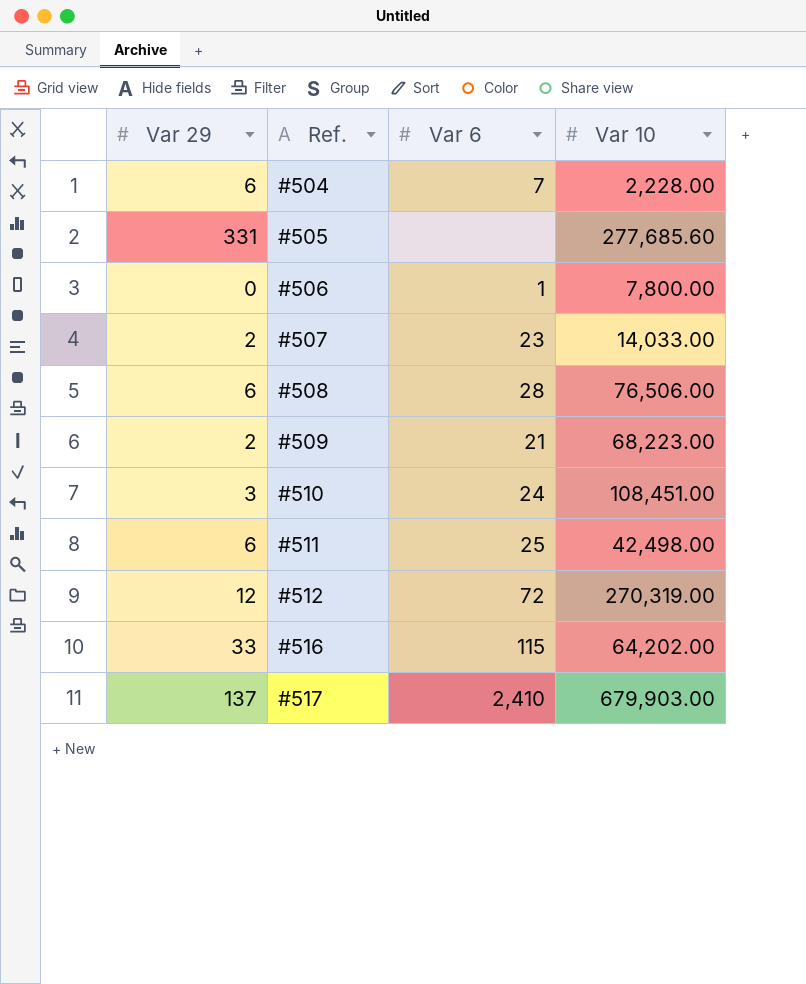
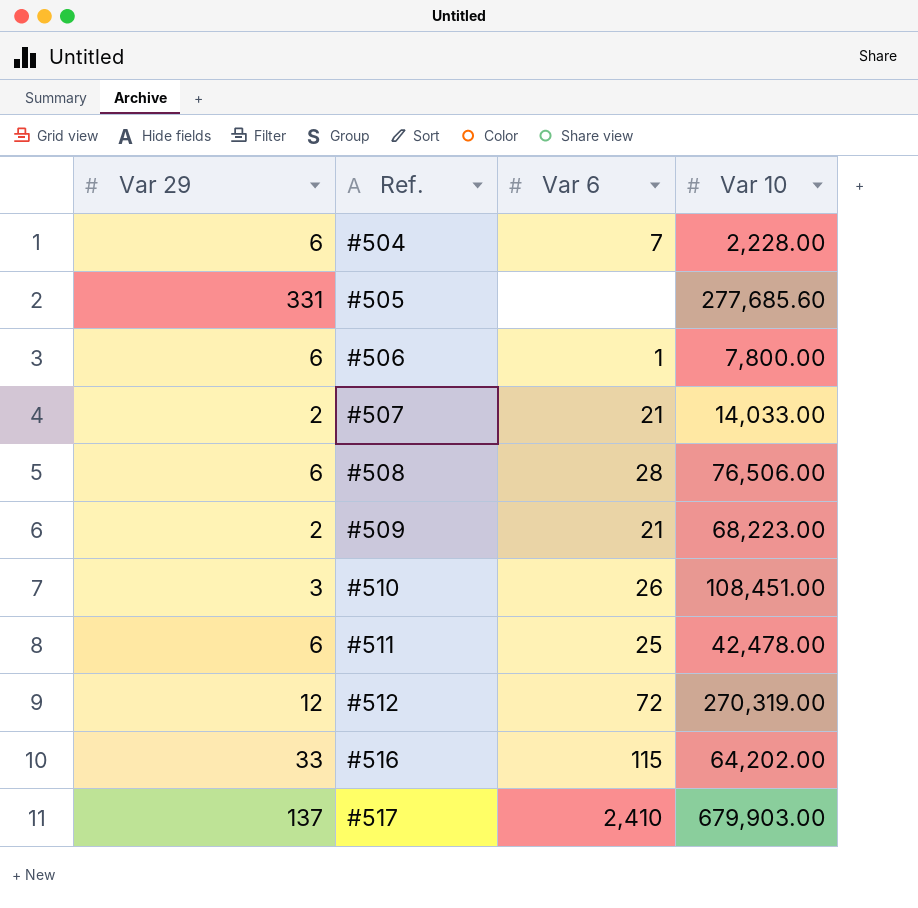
#506 | Var 29: 0 -> 6
#507 | Var 6: 23 -> 21
#510 | Var 6: 24 -> 26
#511 | Var 10: 42,498.00 -> 42,478.00

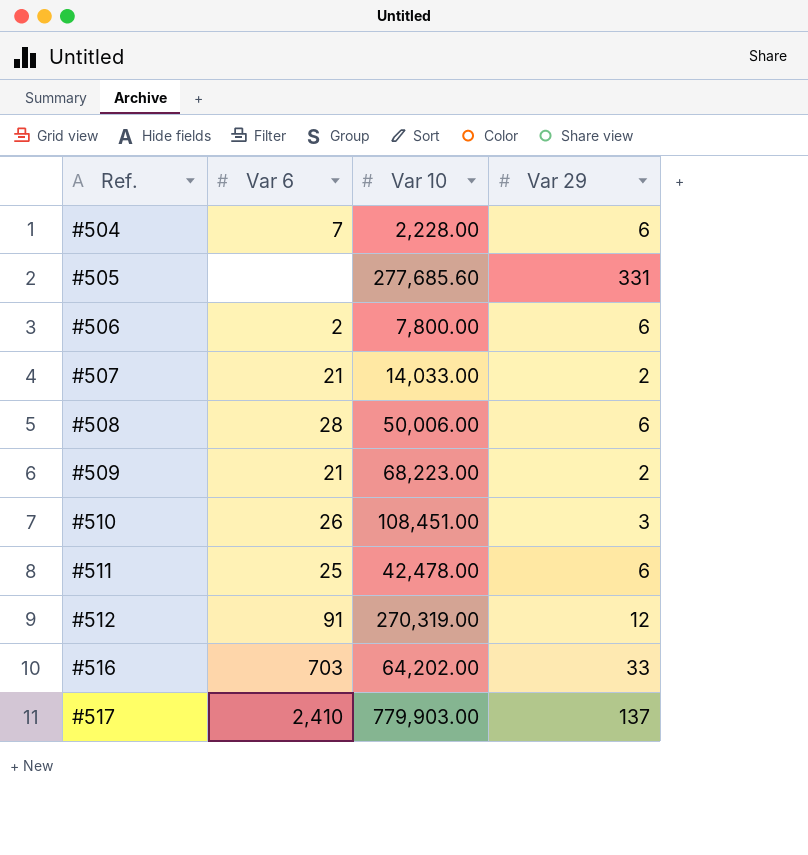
column Var 29 | position: 1 -> 4
#506 | Var 6: 1 -> 2
#508 | Var 10: 76,506.00 -> 50,006.00
#512 | Var 6: 72 -> 91
#516 | Var 6: 115 -> 703
#517 | Var 10: 679,903.00 -> 779,903.00

